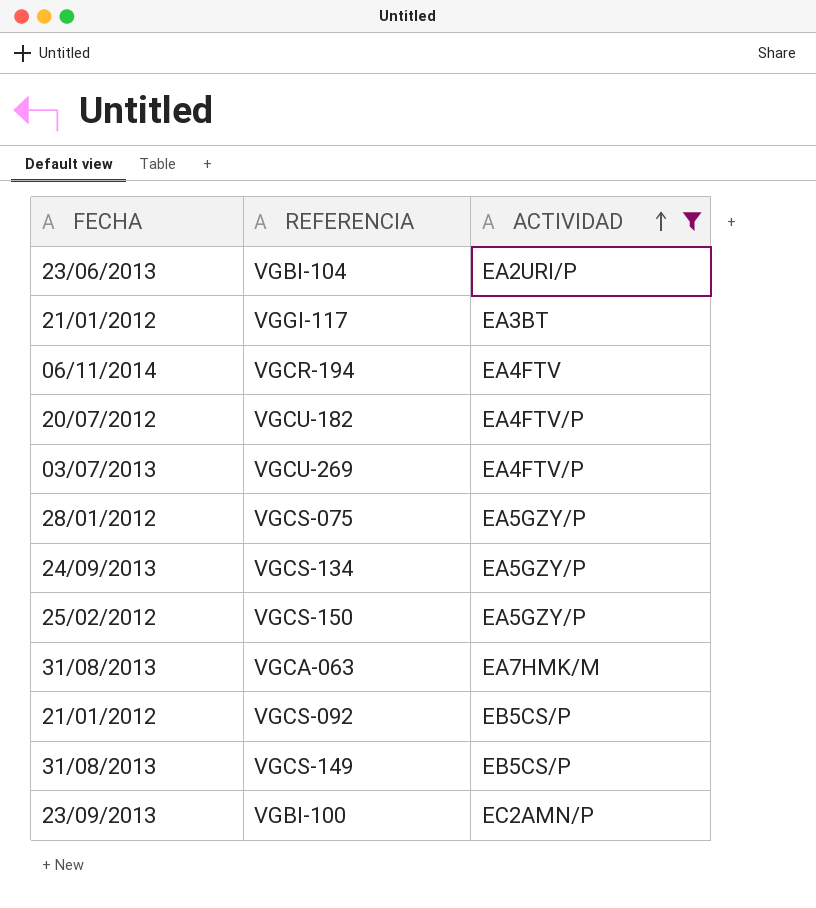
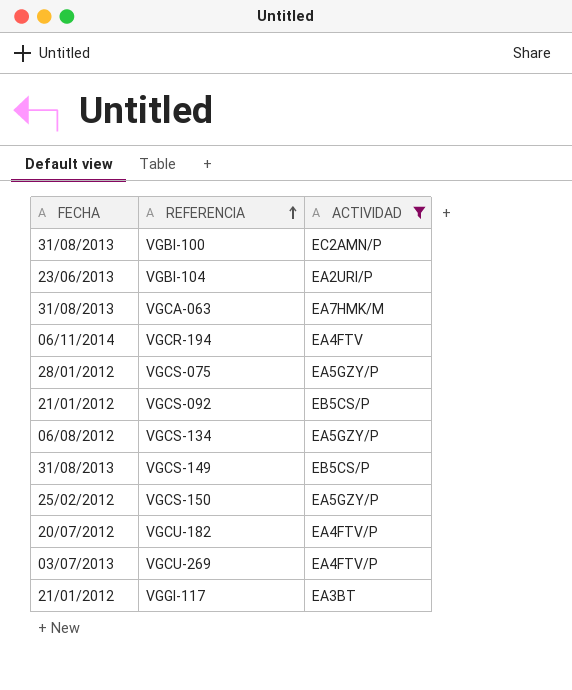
row order: ACTIVIDAD ascending -> REFERENCIA ascending
VGBI-100 | FECHA: 23/09/2013 -> 31/08/2013
VGCS-134 | FECHA: 24/09/2013 -> 06/08/2012

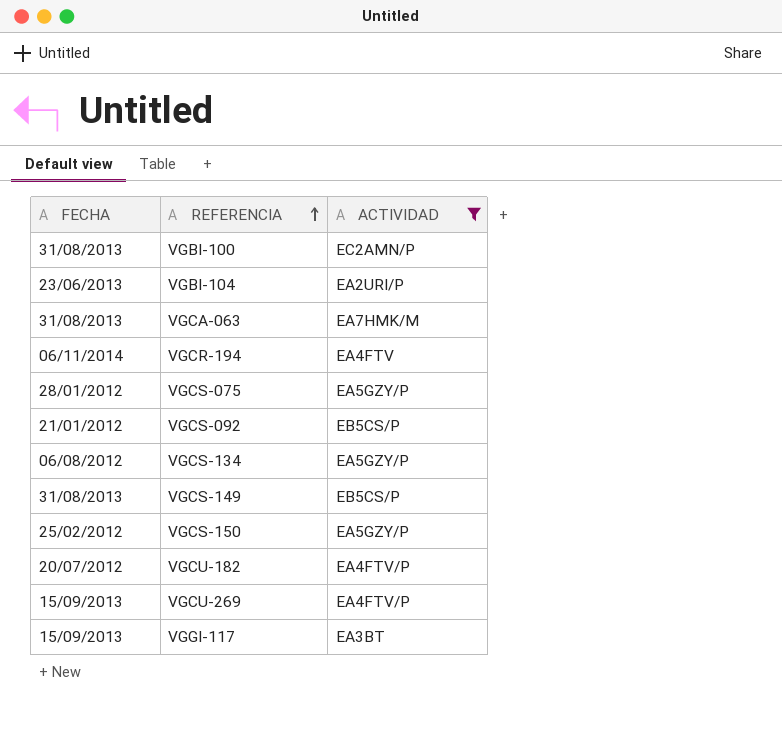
VGCU-269 | FECHA: 03/07/2013 -> 15/09/2013
VGGI-117 | FECHA: 21/01/2012 -> 15/09/2013

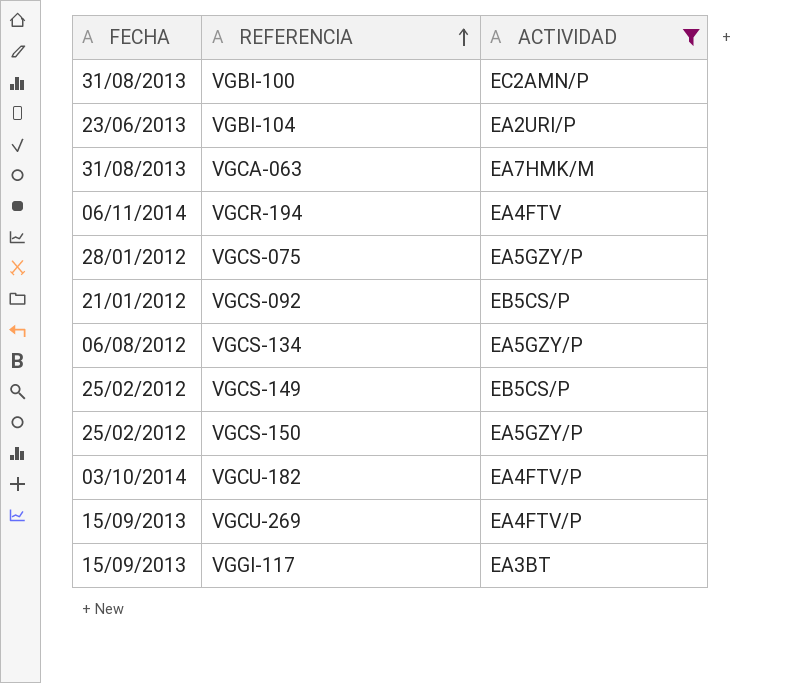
VGCS-149 | FECHA: 31/08/2013 -> 25/02/2012
VGCU-182 | FECHA: 20/07/2012 -> 03/10/2014

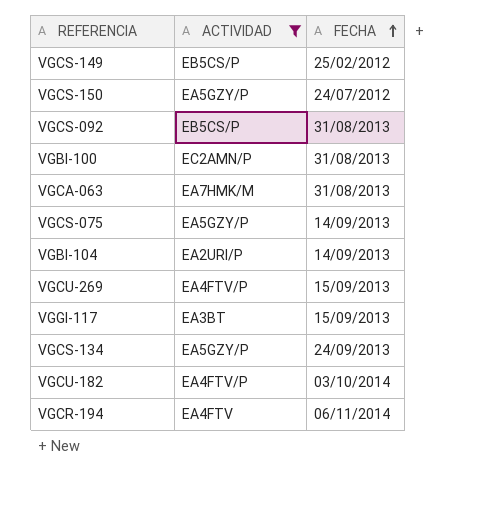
row order: REFERENCIA ascending -> FECHA ascending
column FECHA | position: 1 -> 3
VGCS-150 | FECHA: 25/02/2012 -> 24/07/2012
VGCS-092 | FECHA: 21/01/2012 -> 31/08/2013
VGCS-075 | FECHA: 28/01/2012 -> 14/09/2013
VGBI-104 | FECHA: 23/06/2013 -> 14/09/2013
VGCS-134 | FECHA: 06/08/2012 -> 24/09/2013

